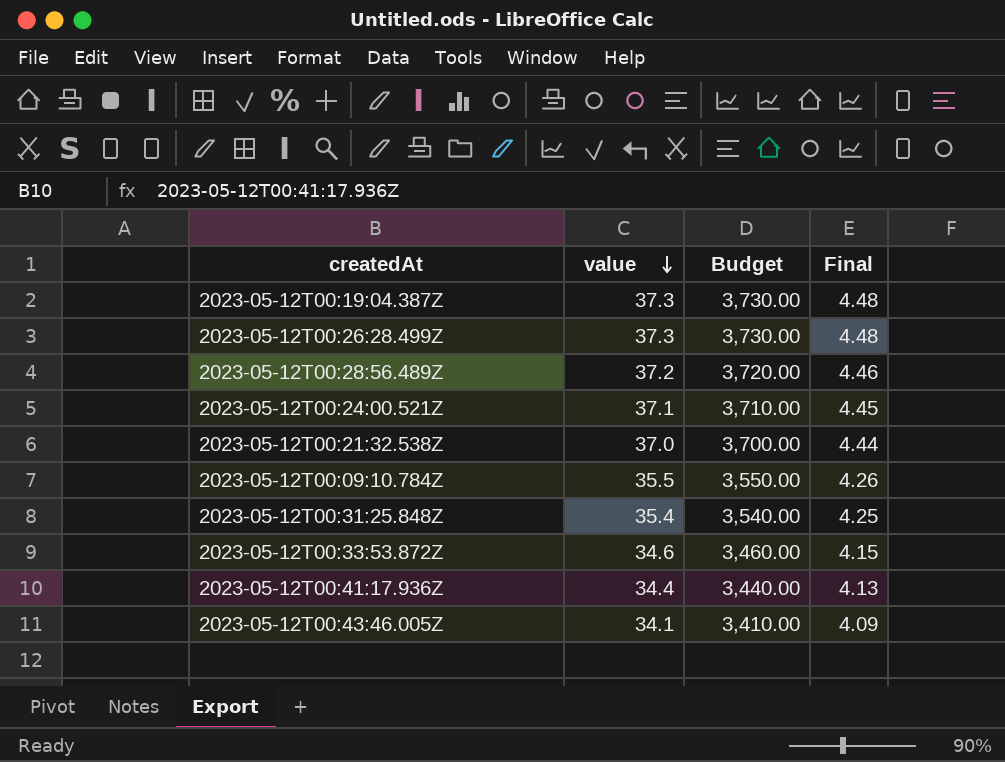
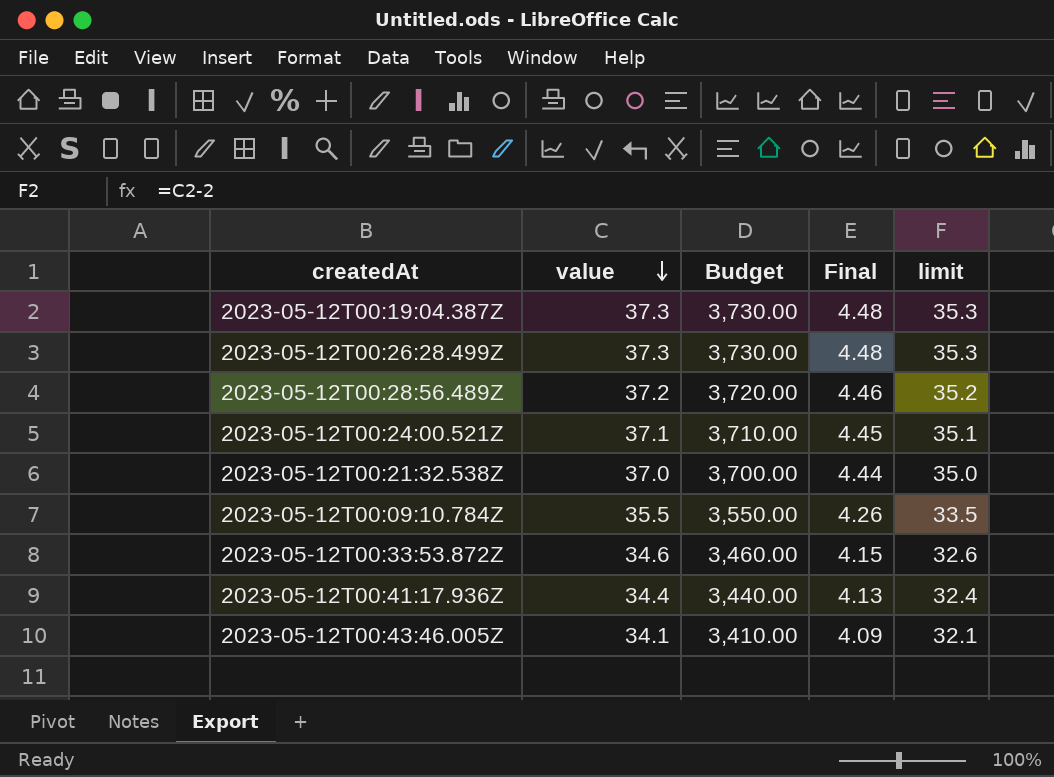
column limit | formula: none -> [value] - 2
row 2023-05-12T00:31:25.848Z: 35.4 | 3,540.00 | 4.25 -> none

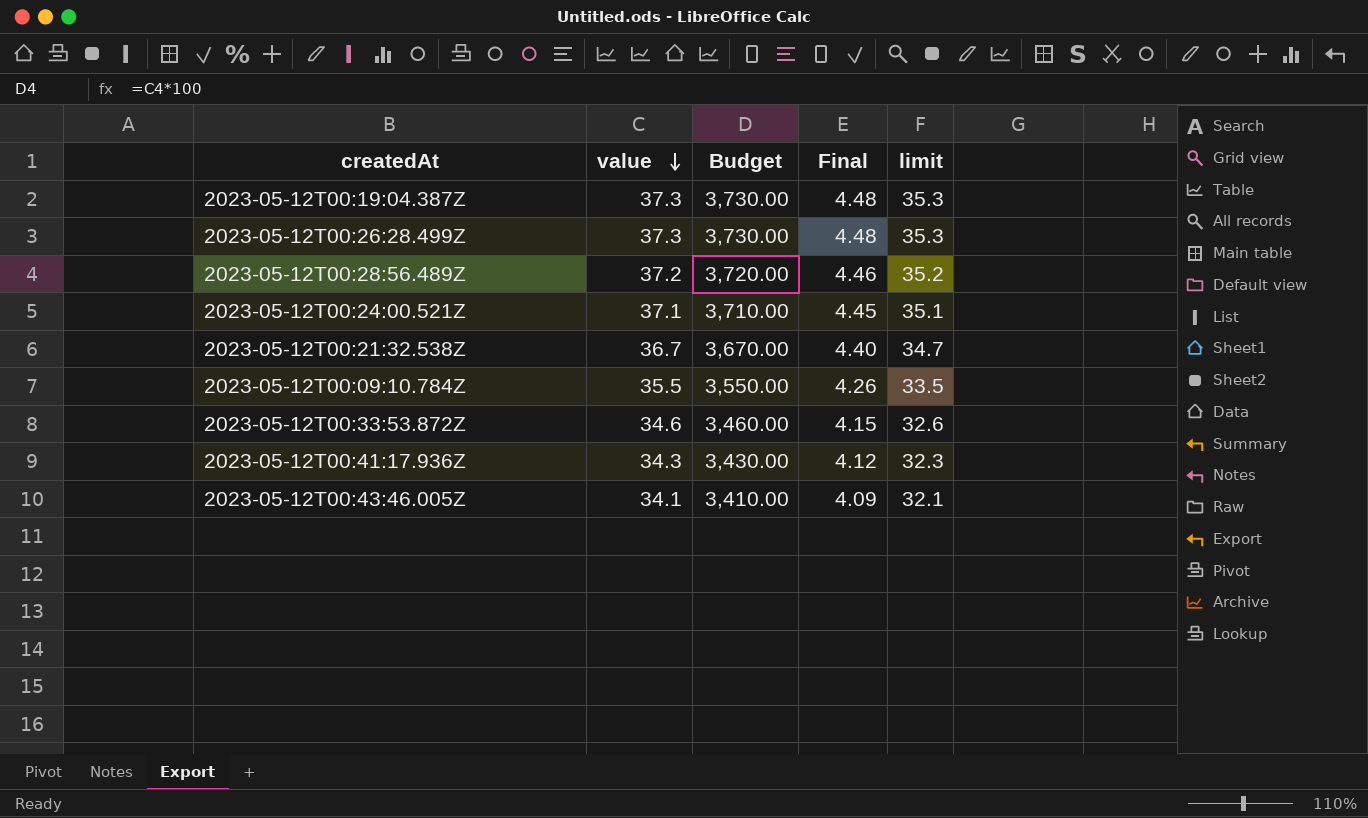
2023-05-12T00:21:32.538Z | value: 37.0 -> 36.7
2023-05-12T00:21:32.538Z | Budget: 3,700.00 -> 3,670.00
2023-05-12T00:21:32.538Z | Final: 4.44 -> 4.40
2023-05-12T00:21:32.538Z | limit: 35.0 -> 34.7
2023-05-12T00:41:17.936Z | value: 34.4 -> 34.3
2023-05-12T00:41:17.936Z | Budget: 3,440.00 -> 3,430.00
2023-05-12T00:41:17.936Z | Final: 4.13 -> 4.12
2023-05-12T00:41:17.936Z | limit: 32.4 -> 32.3

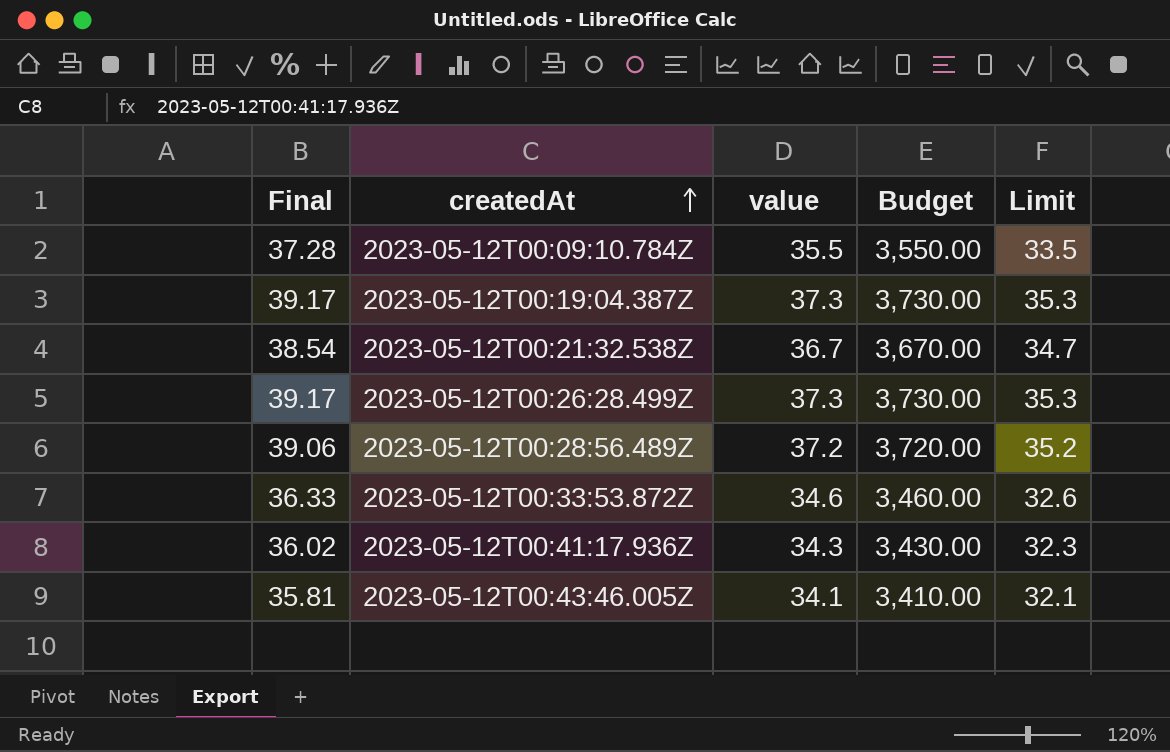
row order: value descending -> createdAt ascending
column Final | formula: [value] * 0.12 -> [value] * 1.05
column Final | position: 4 -> 1
column name: limit -> Limit
row 2023-05-12T00:24:00.521Z: 37.1 | 3,710.00 | 4.45 | 35.1 -> none

